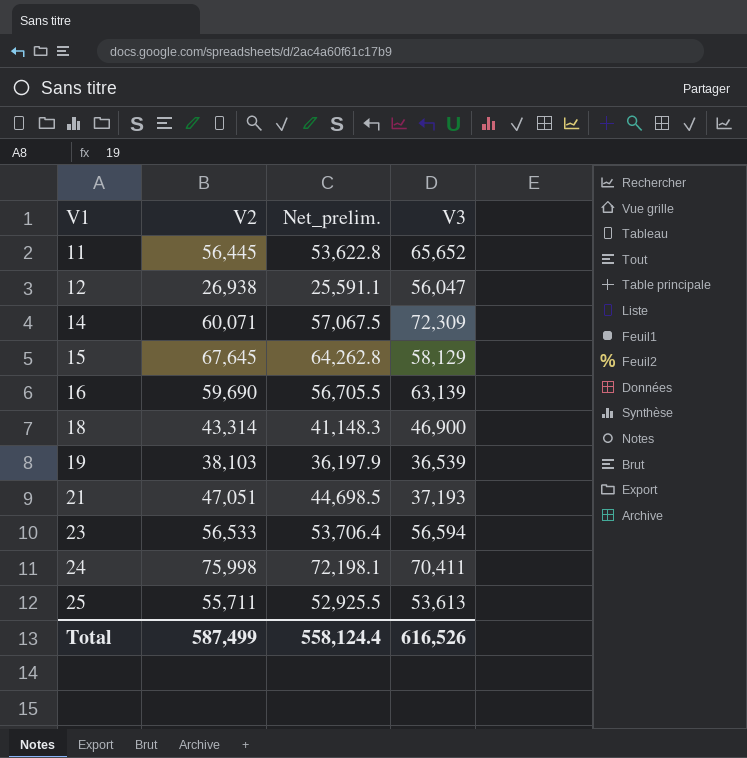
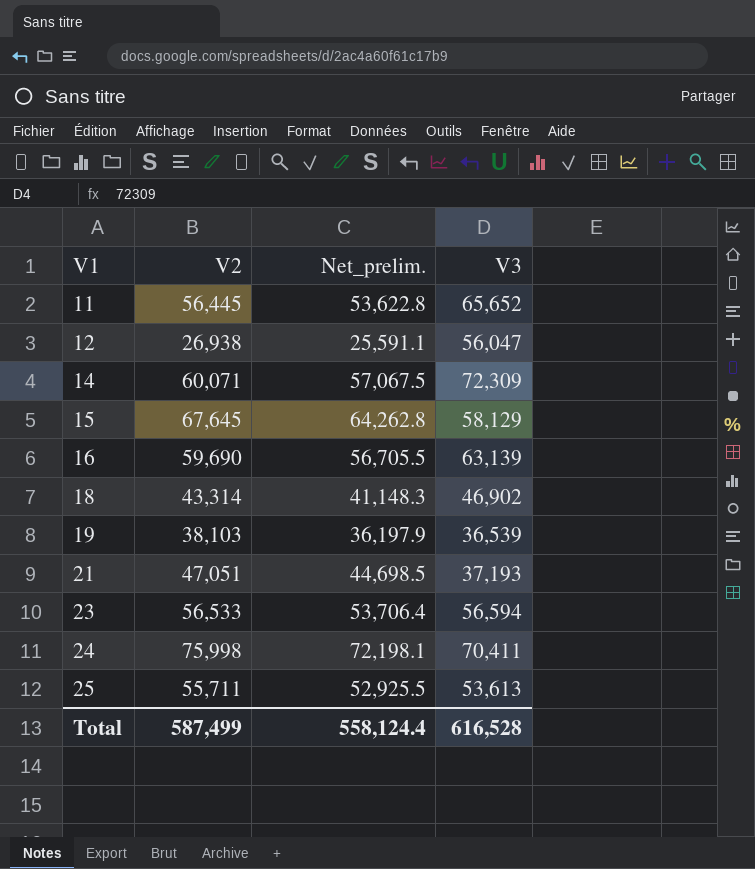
18 | V3: 46,900 -> 46,902
Total | V3: 616,526 -> 616,528

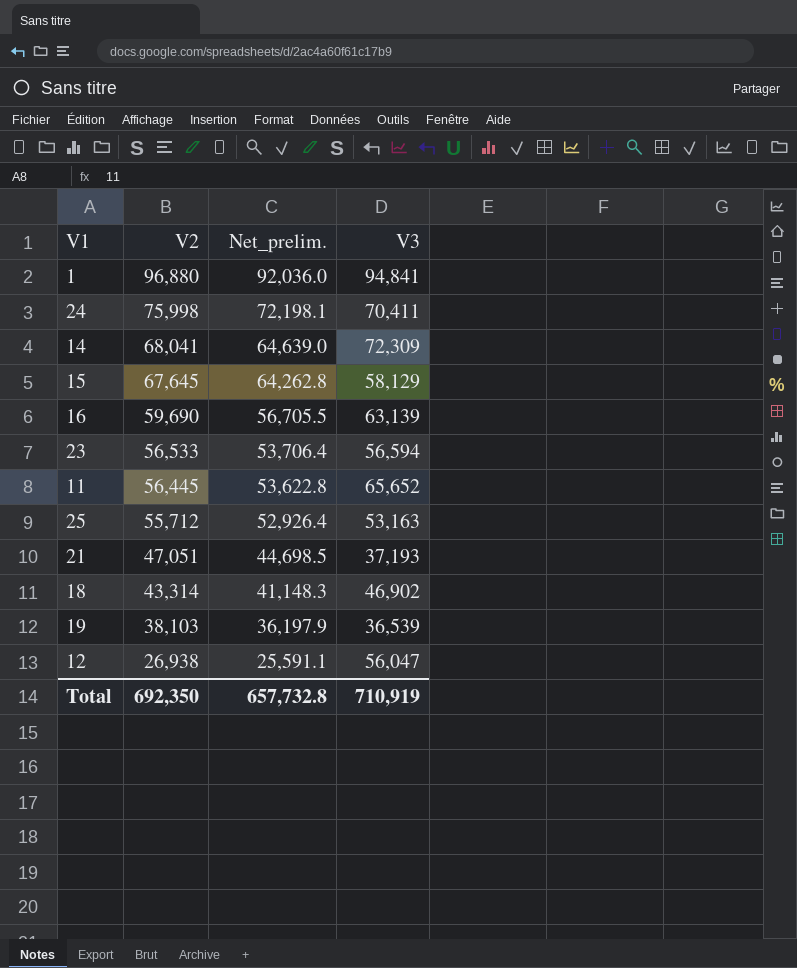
row order: V1 ascending -> V2 descending
row 1: none -> 96,880 | 92,036.0 | 94,841
14 | V2: 60,071 -> 68,041
14 | Net_prelim.: 57,067.5 -> 64,639.0
25 | V2: 55,711 -> 55,712
25 | Net_prelim.: 52,925.5 -> 52,926.4
25 | V3: 53,613 -> 53,163
Total | V2: 587,499 -> 692,350
Total | Net_prelim.: 558,124.4 -> 657,732.8
Total | V3: 616,528 -> 710,919

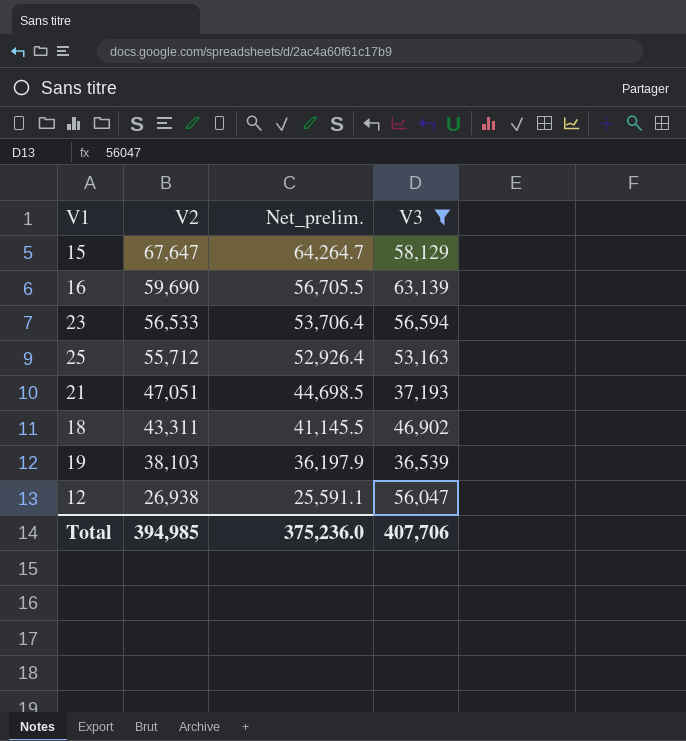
filter: none -> V3 <= 63,139
15 | V2: 67,645 -> 67,647
15 | Net_prelim.: 64,262.8 -> 64,264.7
18 | V2: 43,314 -> 43,311
18 | Net_prelim.: 41,148.3 -> 41,145.5
Total | V2: 692,350 -> 394,985
Total | Net_prelim.: 657,732.8 -> 375,236.0
Total | V3: 710,919 -> 407,706

